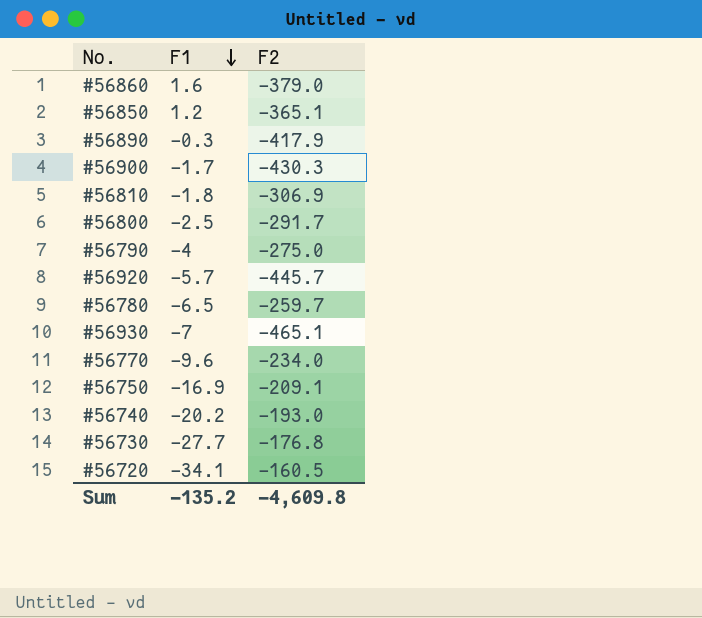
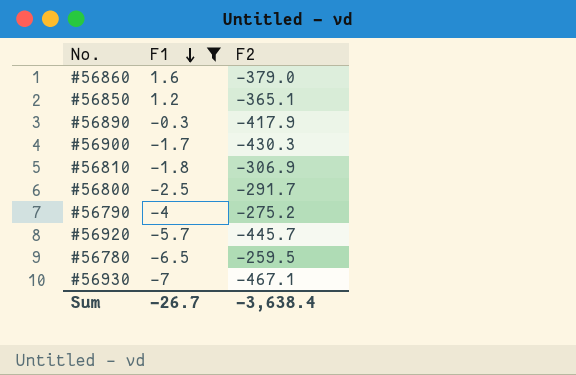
filter: none -> F1 >= -7
#56790 | F2: -275.0 -> -275.2
#56780 | F2: -259.7 -> -259.5
#56930 | F2: -465.1 -> -467.1
Sum | F1: -135.2 -> -26.7
Sum | F2: -4,609.8 -> -3,638.4

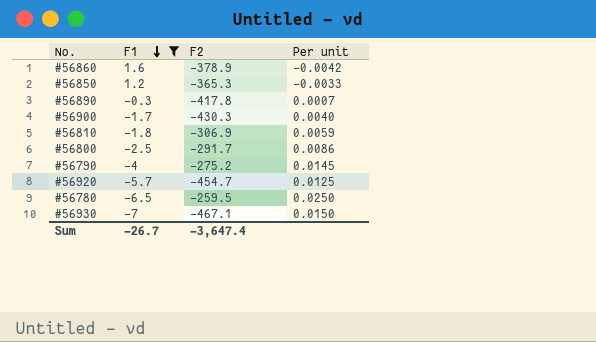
column Per unit | formula: none -> [F1] / [F2]
#56860 | F2: -379.0 -> -378.9
#56850 | F2: -365.1 -> -365.3
#56890 | F2: -417.9 -> -417.8
#56920 | F2: -445.7 -> -454.7
Sum | F2: -3,638.4 -> -3,647.4

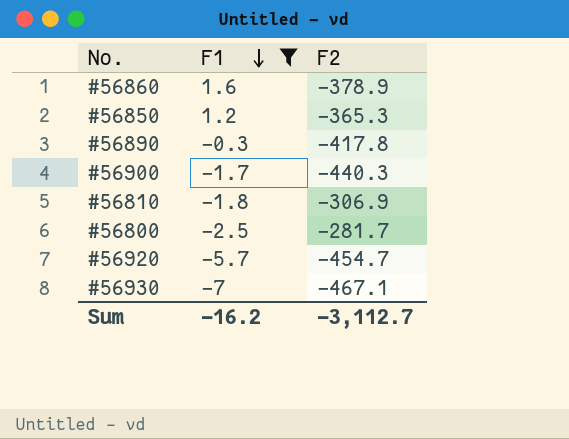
column Per unit | formula: [F1] / [F2] -> none
row #56790: -4 | -275.2 | 0.0145 -> none
row #56780: -6.5 | -259.5 | 0.0250 -> none
#56900 | F2: -430.3 -> -440.3
#56800 | F2: -291.7 -> -281.7
Sum | F1: -26.7 -> -16.2
Sum | F2: -3,647.4 -> -3,112.7

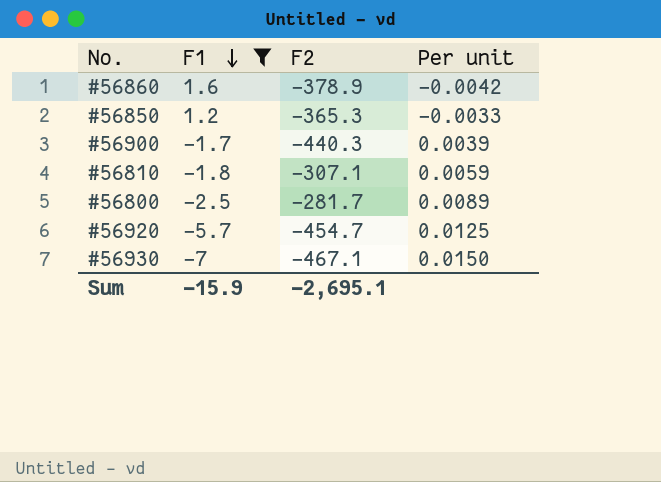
column Per unit | formula: none -> [F1] / [F2]
row #56890: -0.3 | -417.8 -> none
#56810 | F2: -306.9 -> -307.1
Sum | F1: -16.2 -> -15.9
Sum | F2: -3,112.7 -> -2,695.1

